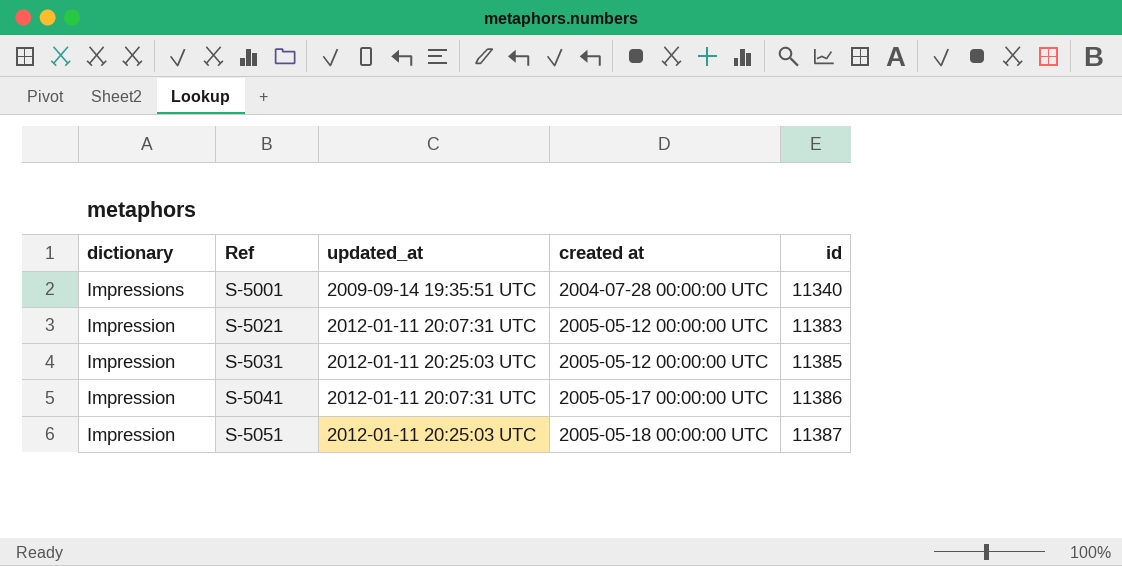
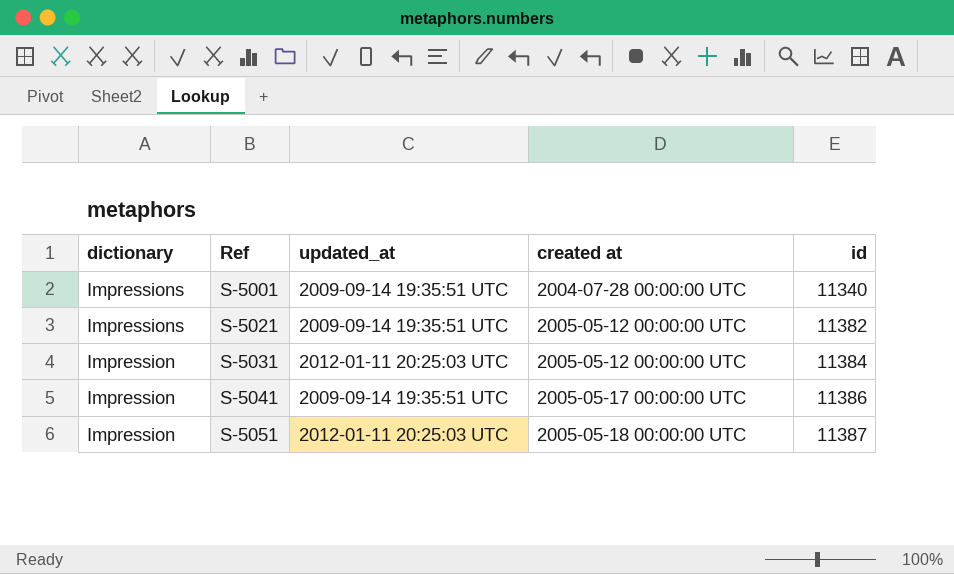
S-5021 | dictionary: Impression -> Impressions
S-5021 | updated_at: 2012-01-11 20:07:31 UTC -> 2009-09-14 19:35:51 UTC
S-5021 | id: 11383 -> 11382
S-5031 | id: 11385 -> 11384
S-5041 | updated_at: 2012-01-11 20:07:31 UTC -> 2009-09-14 19:35:51 UTC

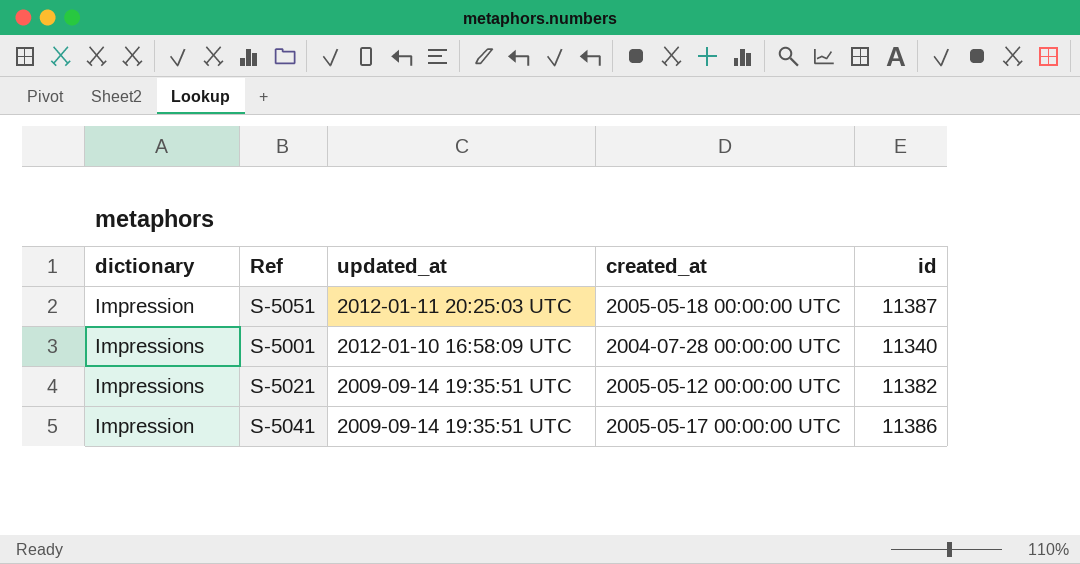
row order: dictionary descending -> updated_at descending
column name: created at -> created_at
row S-5031: Impression | 2012-01-11 20:25:03 UTC | 2005-05-12 00:00:00 UTC | 11384 -> none
S-5001 | updated_at: 2009-09-14 19:35:51 UTC -> 2012-01-10 16:58:09 UTC

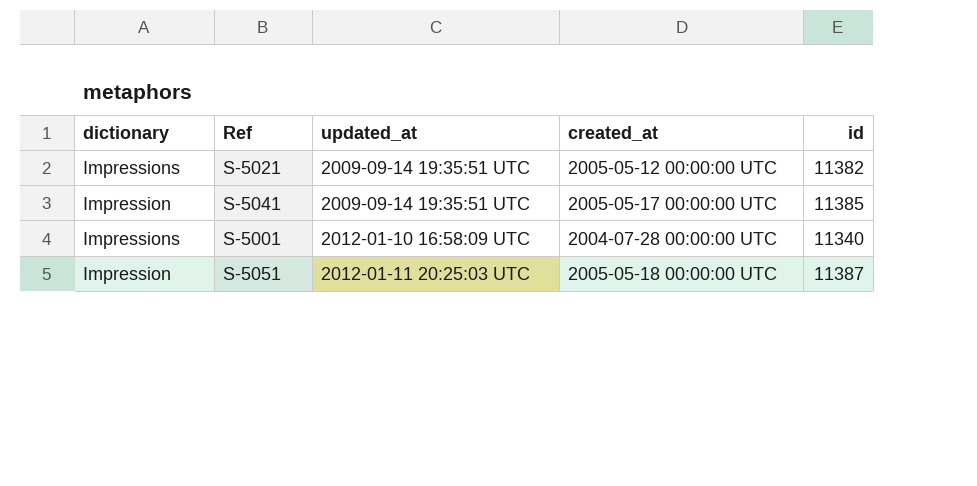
row order: updated_at descending -> updated_at ascending
S-5041 | id: 11386 -> 11385

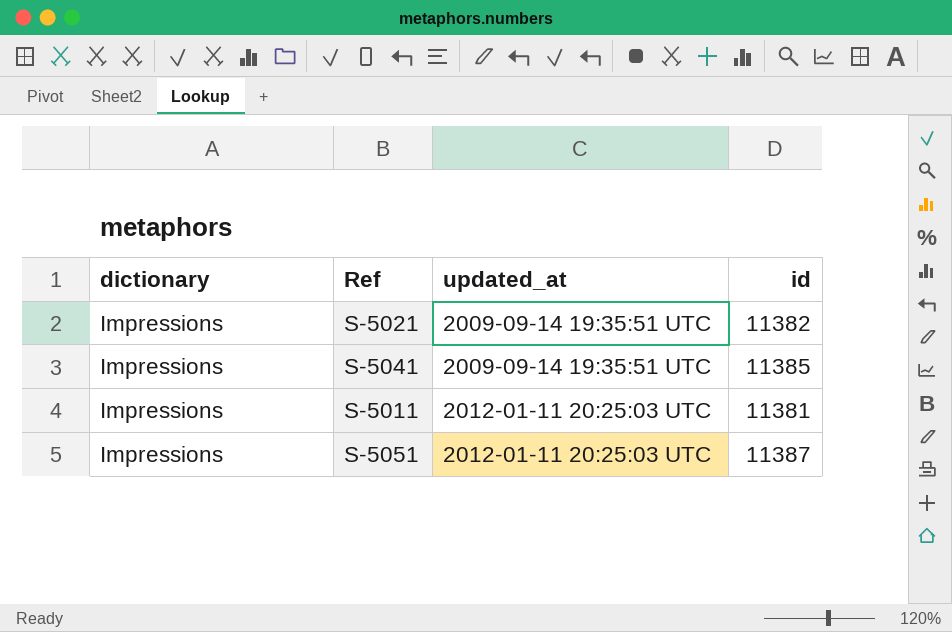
column created_at | position: 4 -> none
row S-5001: Impressions | 2012-01-10 16:58:09 UTC | 2004-07-28 00:00:00 UTC | 11340 -> none
S-5041 | dictionary: Impression -> Impressions
row S-5011: none -> Impressions | 2012-01-11 20:25:03 UTC | 11381
S-5051 | dictionary: Impression -> Impressions

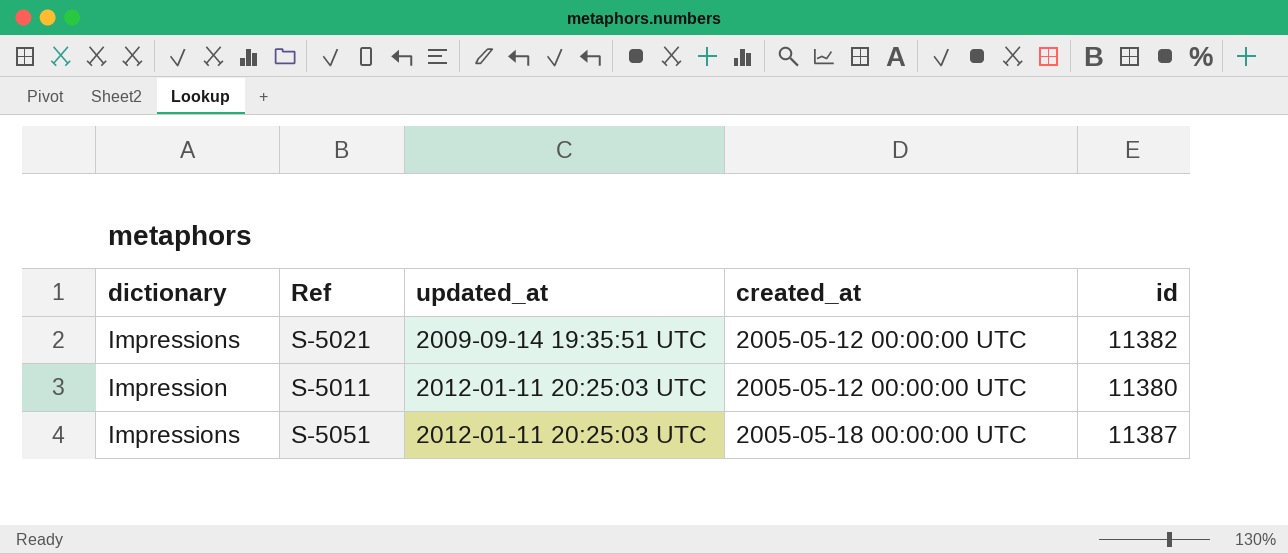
column created_at | position: none -> 4
row S-5041: Impressions | 2009-09-14 19:35:51 UTC | 11385 -> none
S-5011 | dictionary: Impressions -> Impression
S-5011 | id: 11381 -> 11380

